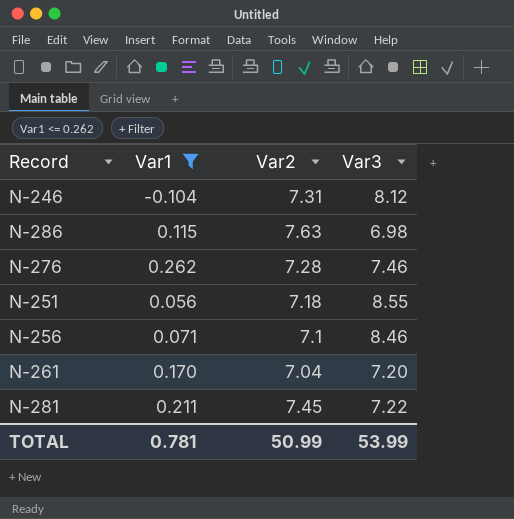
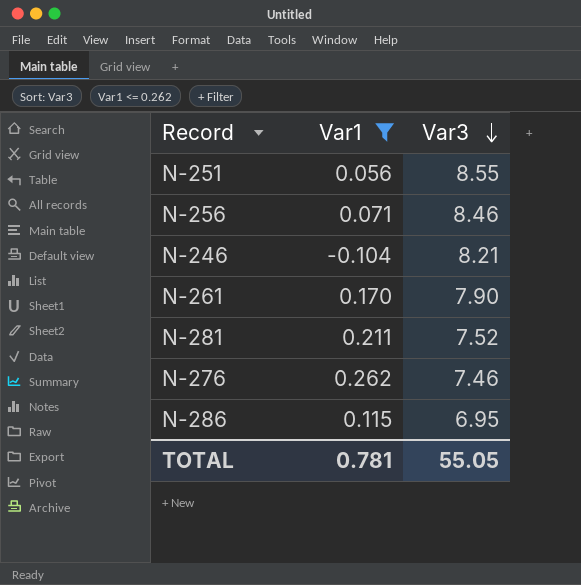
row order: none -> Var3 descending
column Var2 | position: 3 -> none
N-246 | Var3: 8.12 -> 8.21
N-261 | Var3: 7.20 -> 7.90
N-281 | Var3: 7.22 -> 7.52
N-286 | Var3: 6.98 -> 6.95
TOTAL | Var3: 53.99 -> 55.05

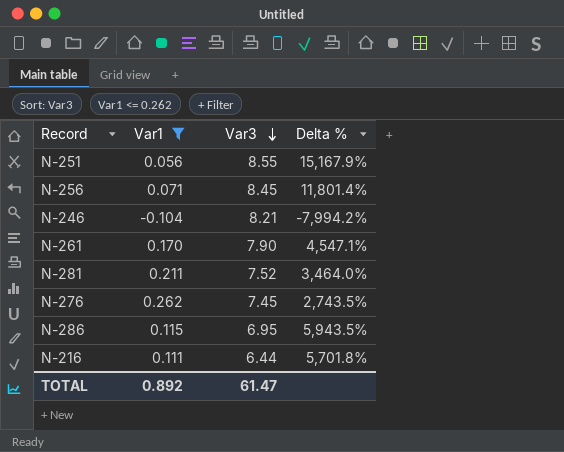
column Delta % | formula: none -> ([Var3] - [Var1]) / [Var1]
N-256 | Var3: 8.46 -> 8.45
N-276 | Var3: 7.46 -> 7.45
row N-216: none -> 0.111 | 6.44 | 5,701.8%
TOTAL | Var1: 0.781 -> 0.892
TOTAL | Var3: 55.05 -> 61.47

